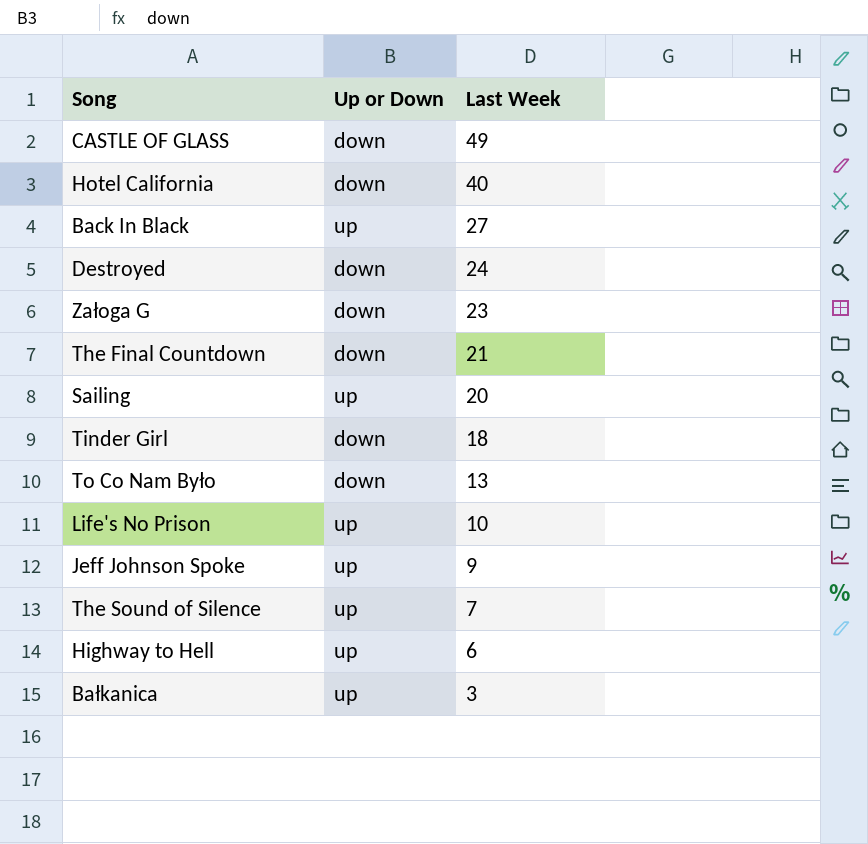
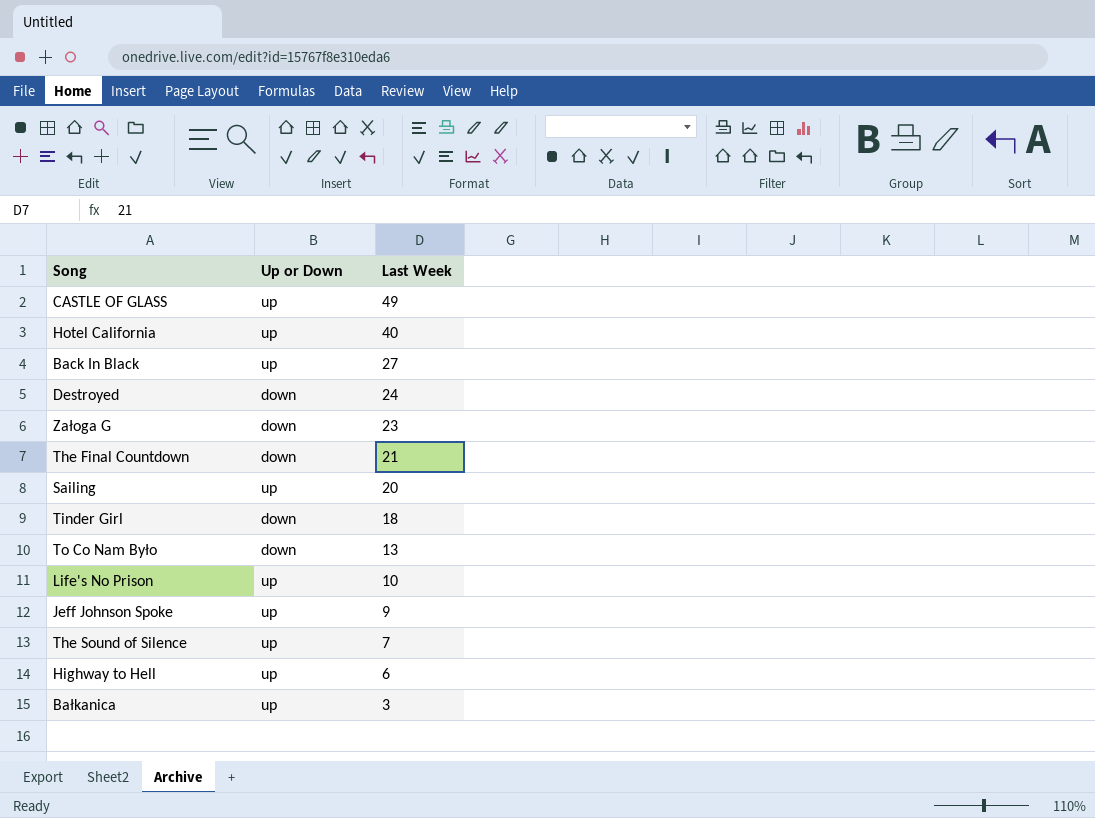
CASTLE OF GLASS | Up or Down: down -> up
Hotel California | Up or Down: down -> up

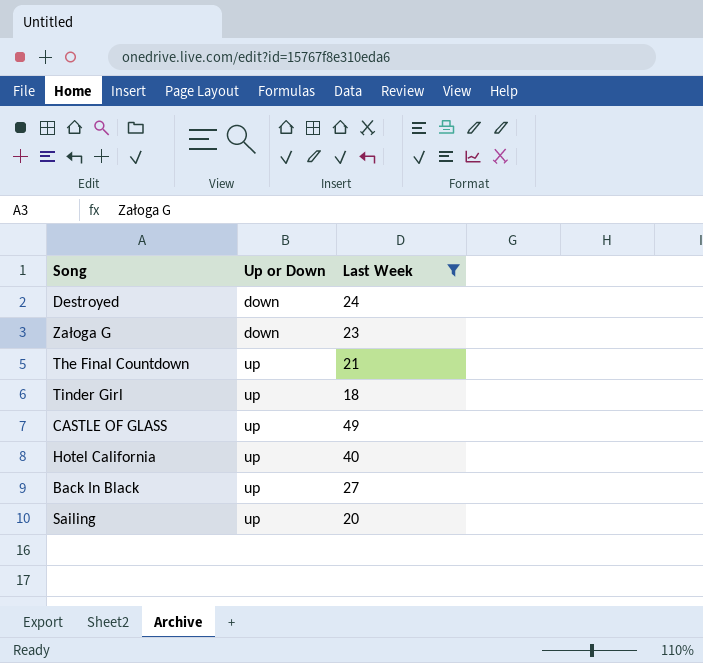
filter: none -> Last Week >= 18
row order: Last Week descending -> Up or Down ascending
The Final Countdown | Up or Down: down -> up
Tinder Girl | Up or Down: down -> up

